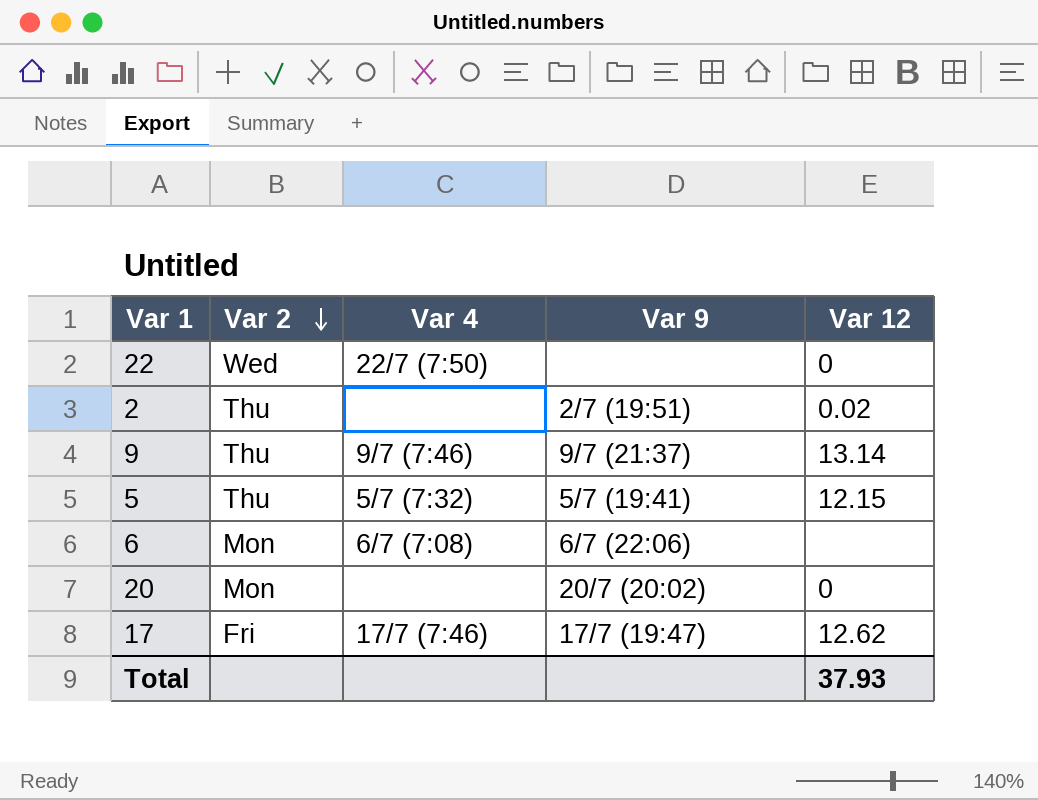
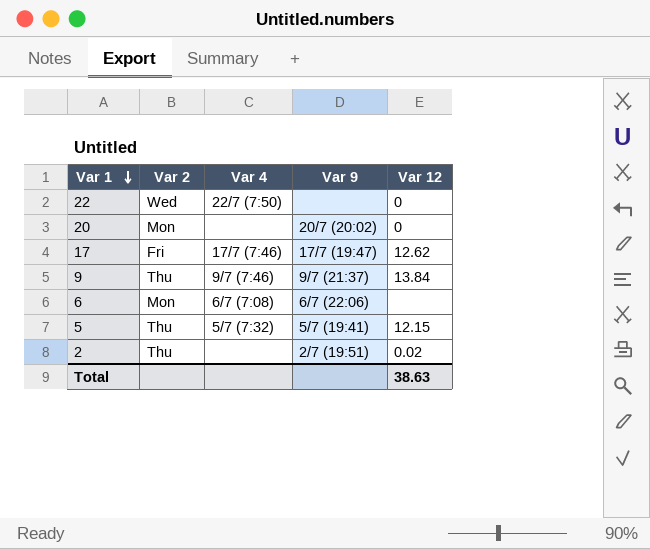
row order: Var 2 descending -> Var 1 descending
9 | Var 12: 13.14 -> 13.84
Total | Var 12: 37.93 -> 38.63

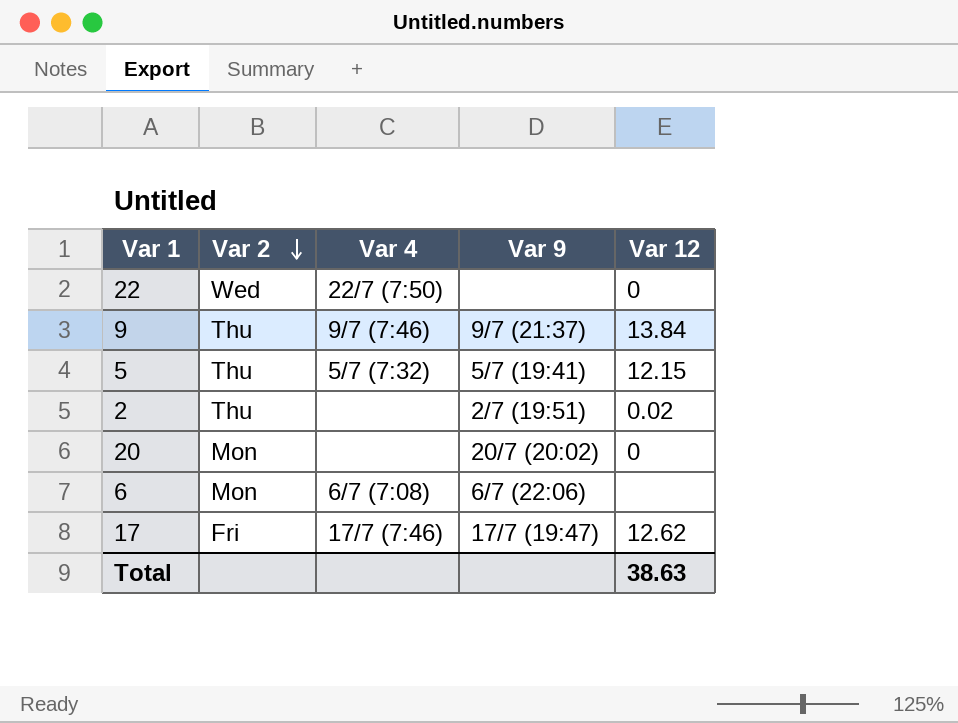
row order: Var 1 descending -> Var 2 descending

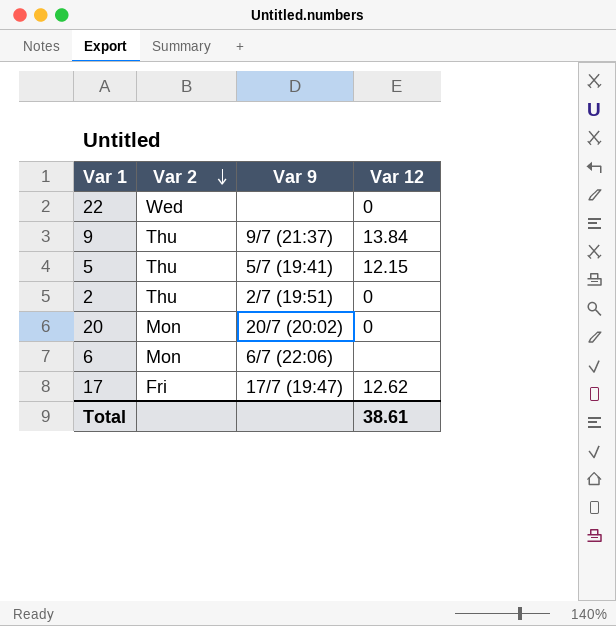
column Var 4 | position: 3 -> none
2 | Var 12: 0.02 -> 0
Total | Var 12: 38.63 -> 38.61

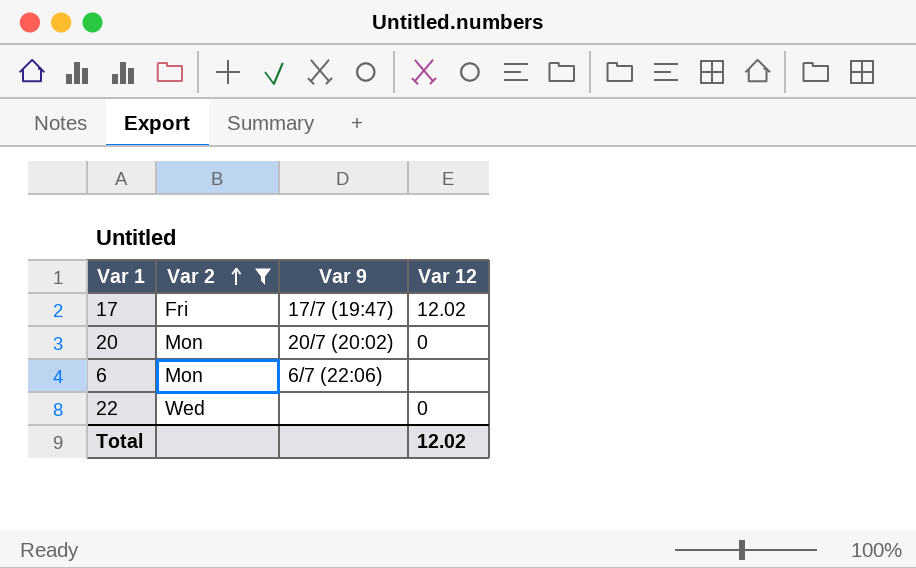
filter: none -> Var 2 != Thu
row order: Var 2 descending -> Var 2 ascending
17 | Var 12: 12.62 -> 12.02
Total | Var 12: 38.61 -> 12.02

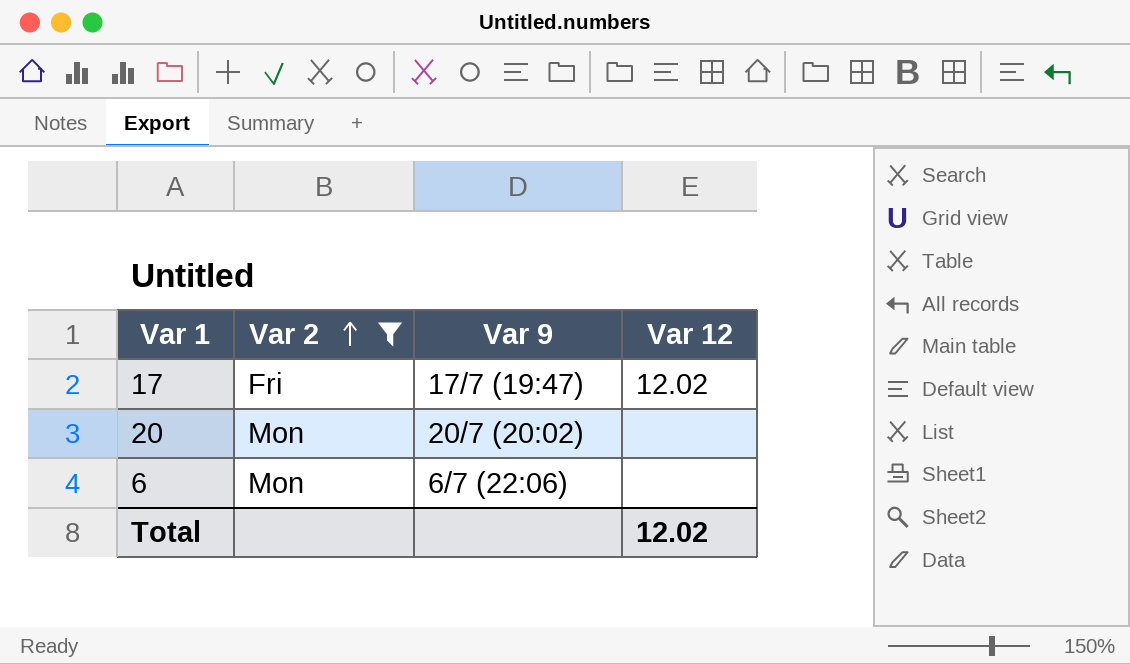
row 22: Wed | none | 0 -> none
20 | Var 12: 0 -> none

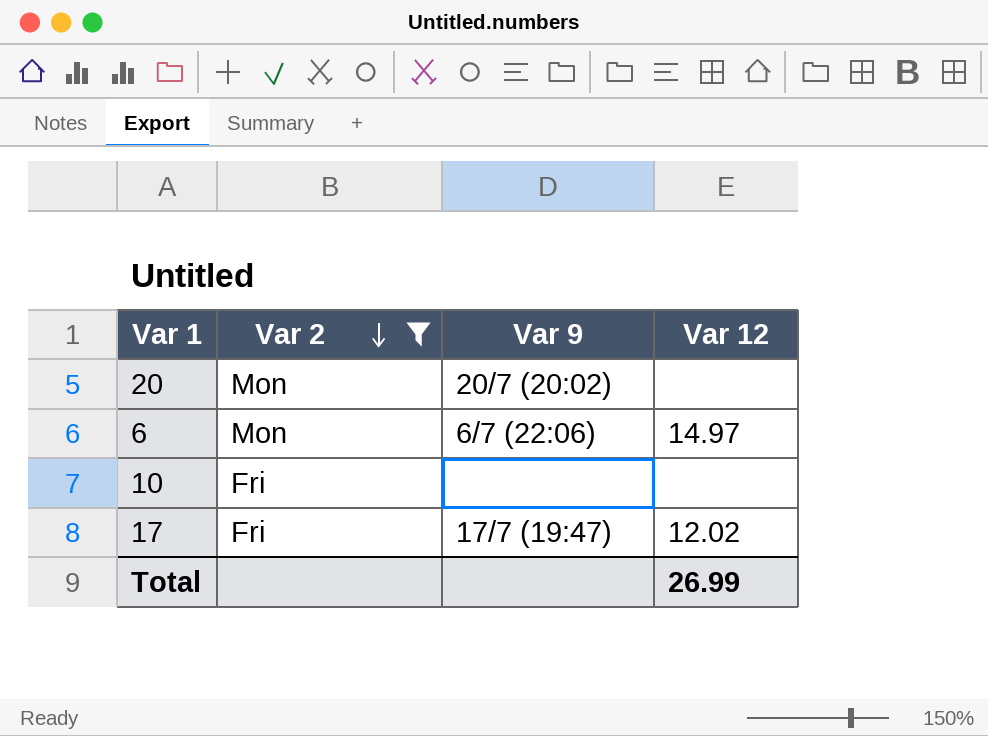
row order: Var 2 ascending -> Var 2 descending
6 | Var 12: none -> 14.97
row 10: none -> Fri | none | none
Total | Var 12: 12.02 -> 26.99

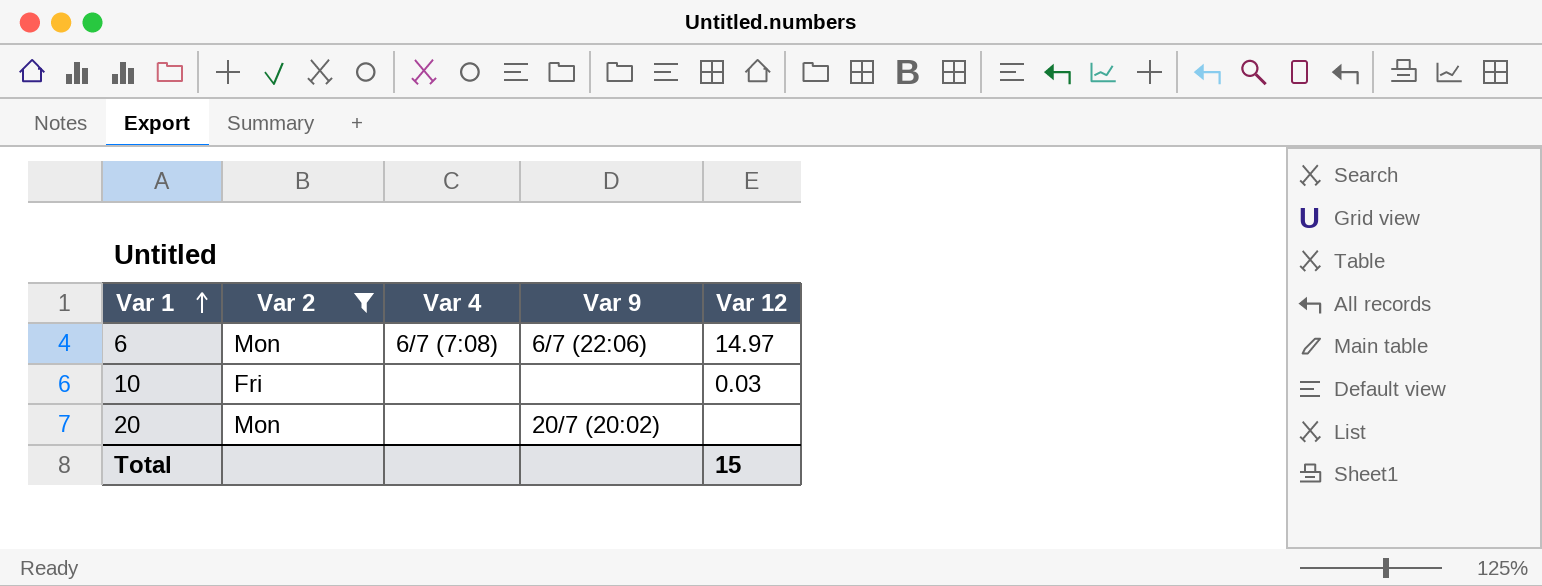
row order: Var 2 descending -> Var 1 ascending
column Var 4 | position: none -> 3
row 17: Fri | 17/7 (19:47) | 12.02 -> none
10 | Var 12: none -> 0.03
Total | Var 12: 26.99 -> 15

